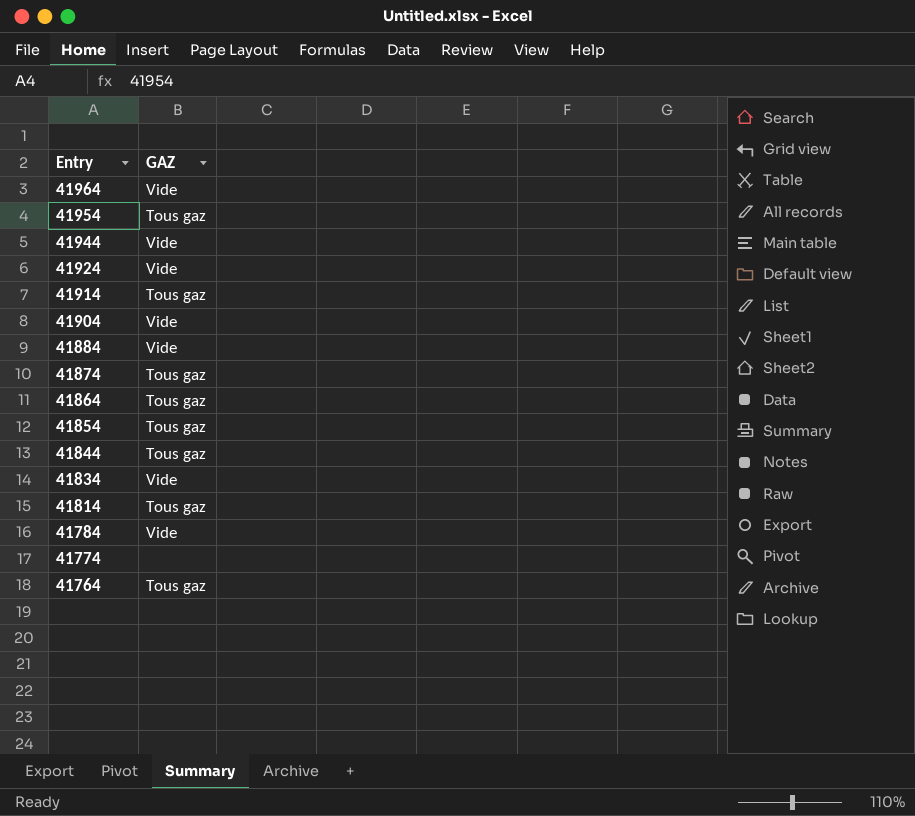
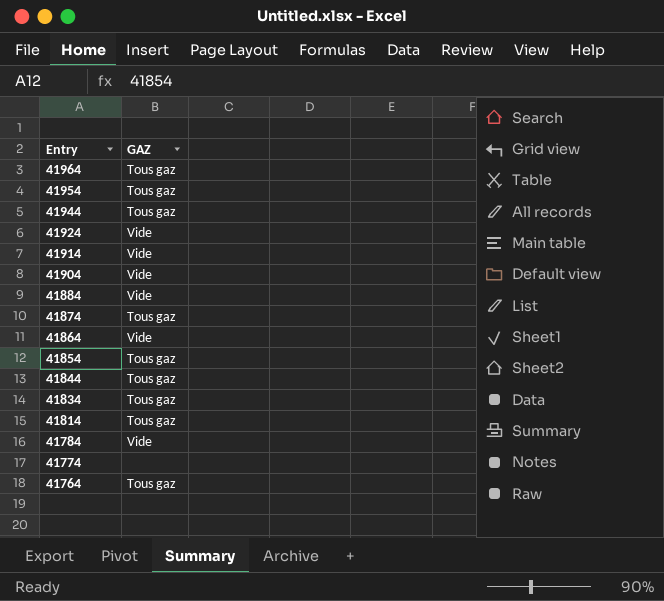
41964 | GAZ: Vide -> Tous gaz
41944 | GAZ: Vide -> Tous gaz
41914 | GAZ: Tous gaz -> Vide
41864 | GAZ: Tous gaz -> Vide
41834 | GAZ: Vide -> Tous gaz

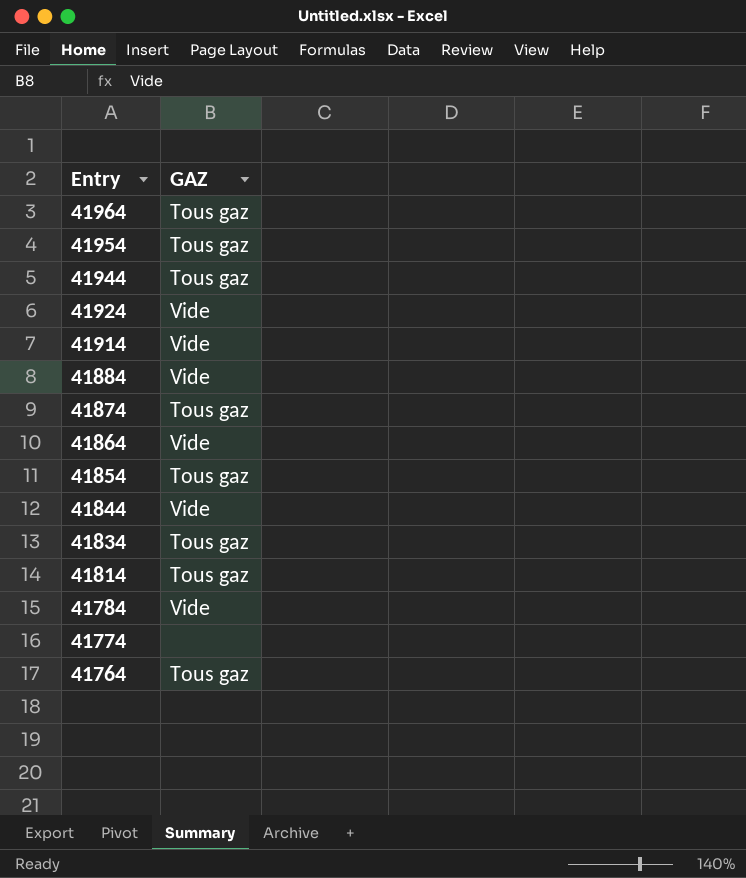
row 41904: Vide -> none
41844 | GAZ: Tous gaz -> Vide

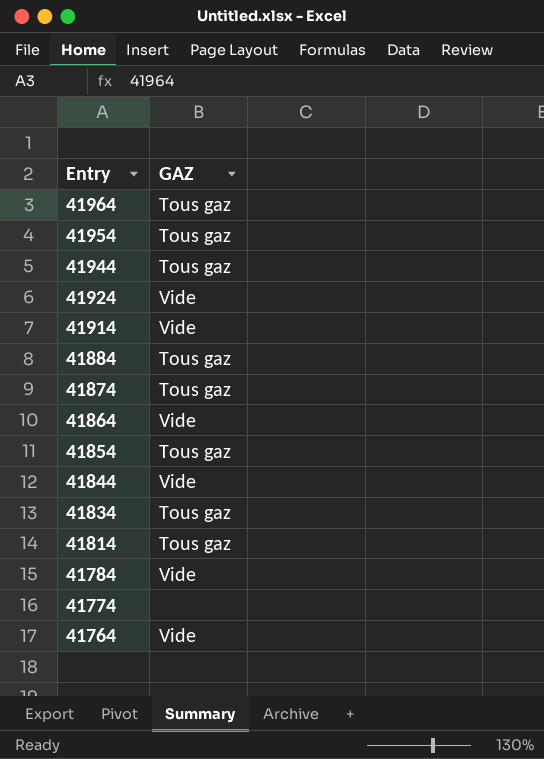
41884 | GAZ: Vide -> Tous gaz
41764 | GAZ: Tous gaz -> Vide

